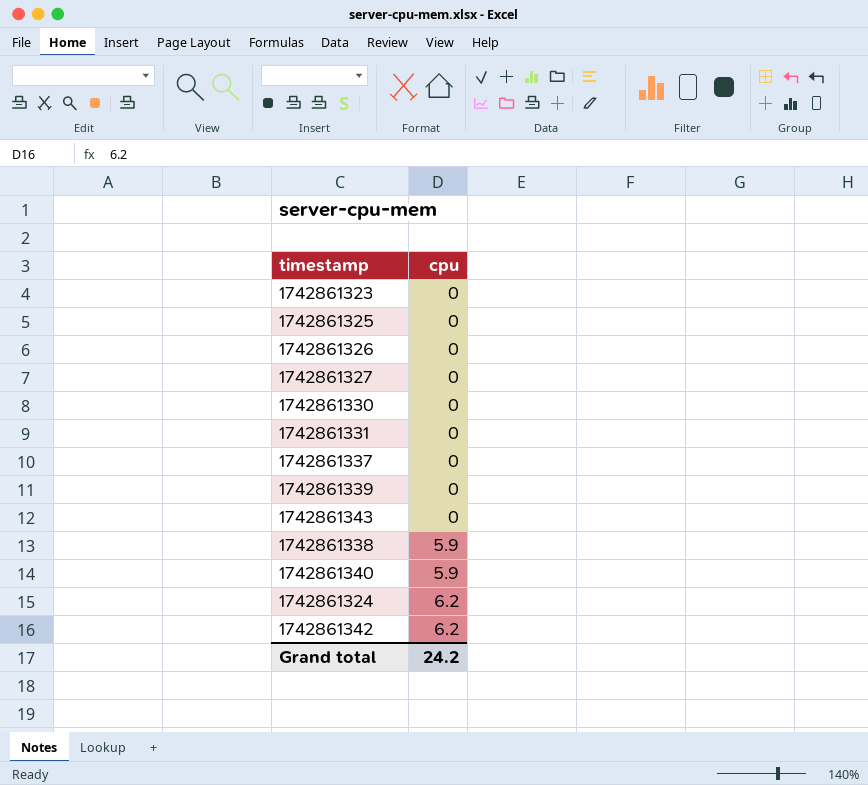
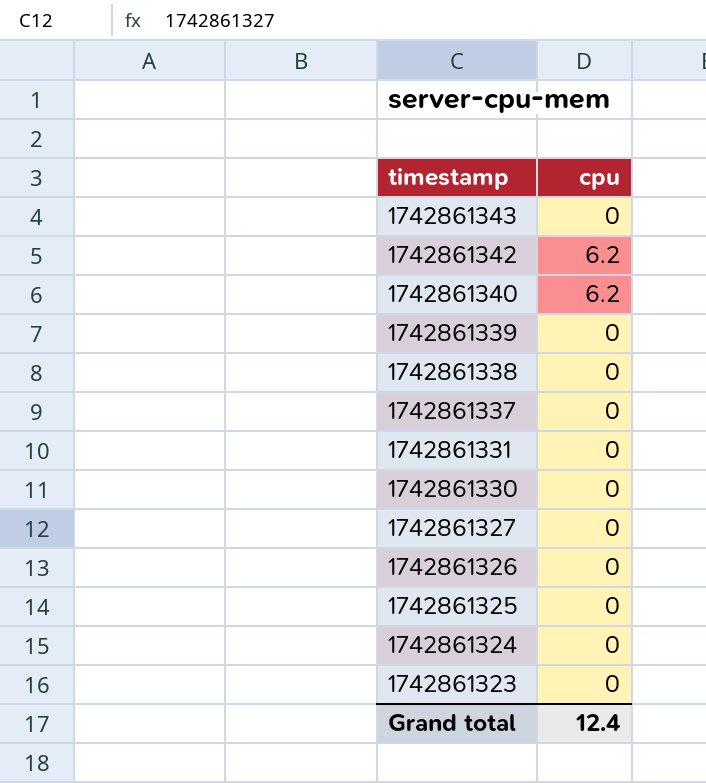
row order: cpu ascending -> timestamp descending
1742861340 | cpu: 5.9 -> 6.2
1742861338 | cpu: 5.9 -> 0
1742861324 | cpu: 6.2 -> 0
Grand total | cpu: 24.2 -> 12.4

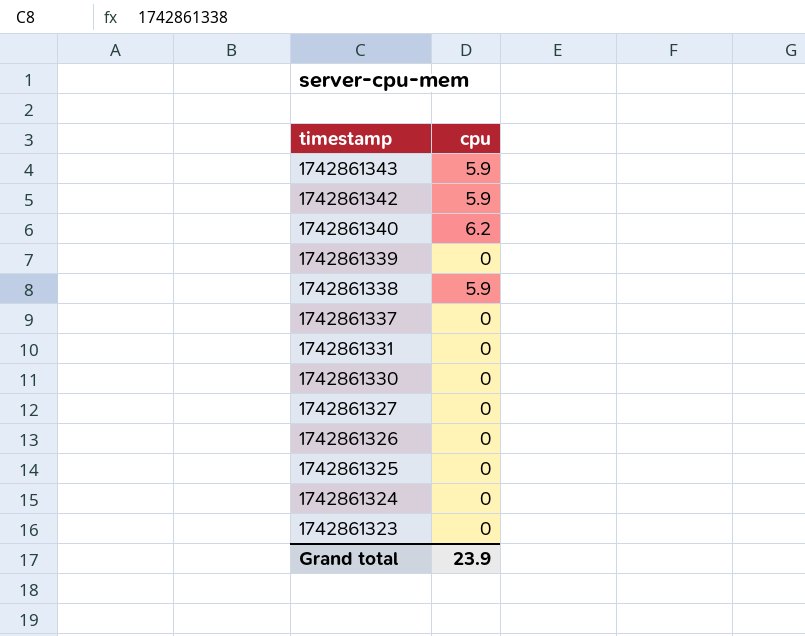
1742861343 | cpu: 0 -> 5.9
1742861342 | cpu: 6.2 -> 5.9
1742861338 | cpu: 0 -> 5.9
Grand total | cpu: 12.4 -> 23.9

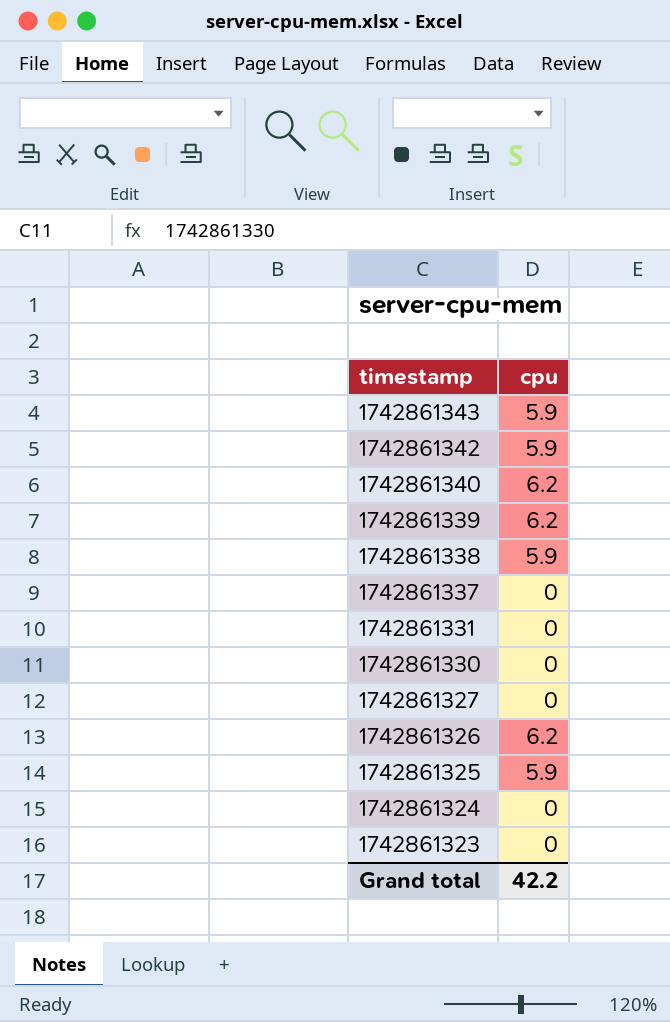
1742861339 | cpu: 0 -> 6.2
1742861326 | cpu: 0 -> 6.2
1742861325 | cpu: 0 -> 5.9
Grand total | cpu: 23.9 -> 42.2

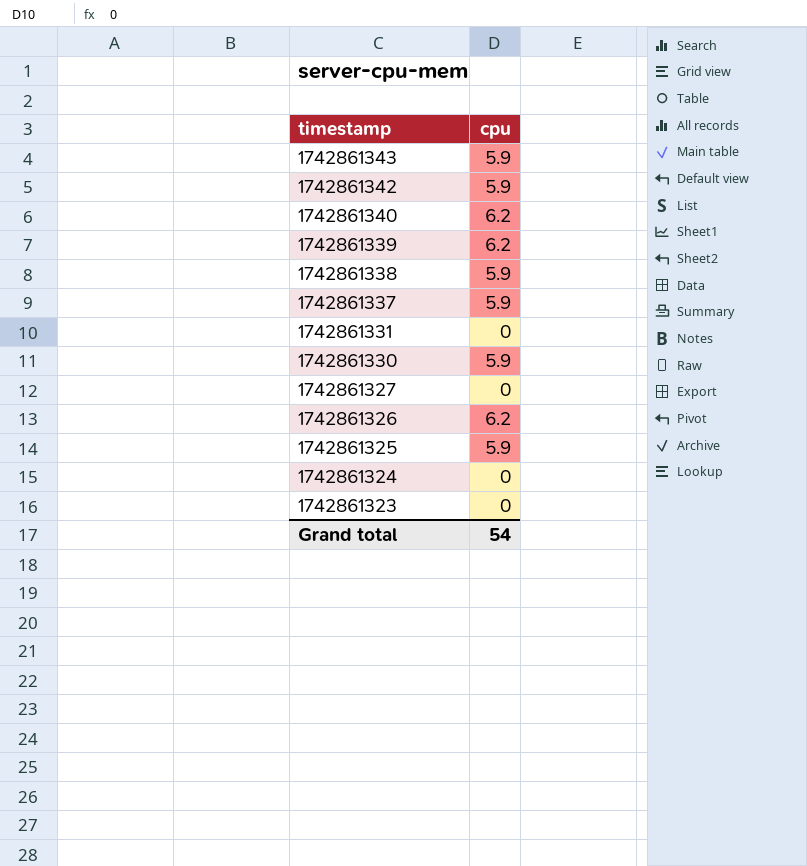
1742861337 | cpu: 0 -> 5.9
1742861330 | cpu: 0 -> 5.9
Grand total | cpu: 42.2 -> 54

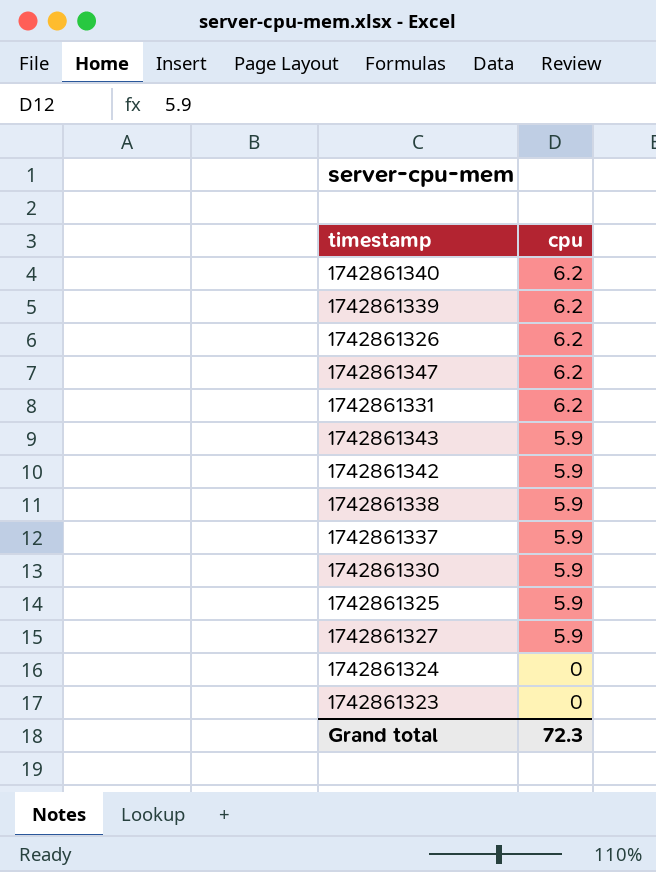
row order: timestamp descending -> cpu descending
row 1742861347: none -> 6.2
1742861331 | cpu: 0 -> 6.2
1742861327 | cpu: 0 -> 5.9
Grand total | cpu: 54 -> 72.3

